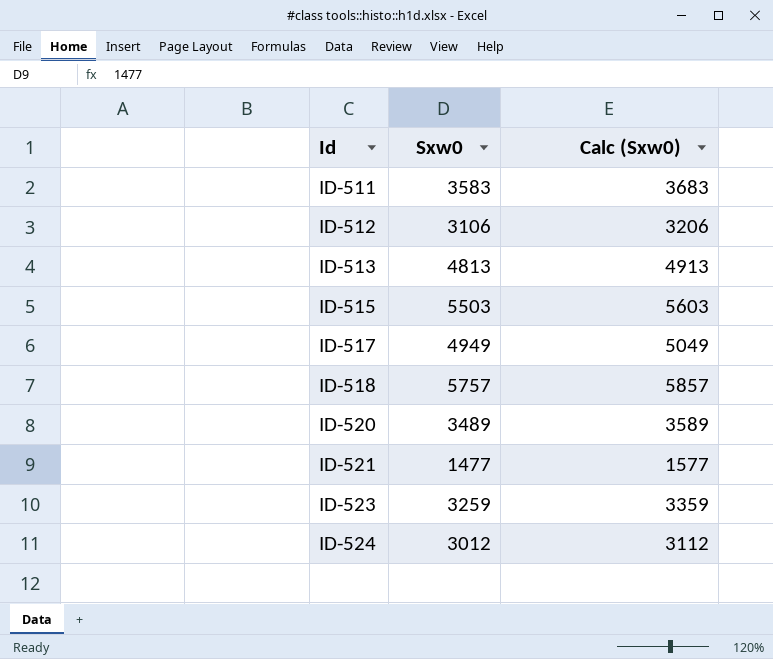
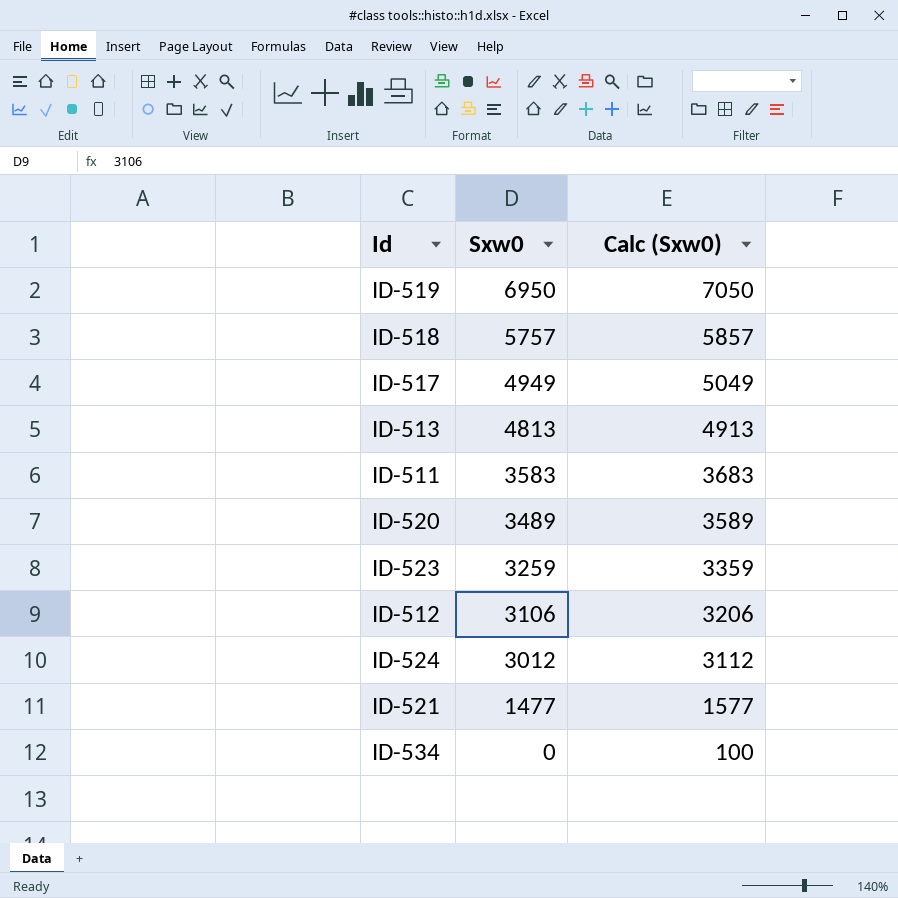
row order: Id ascending -> Sxw0 descending
row ID-515: 5503 | 5603 -> none
row ID-519: none -> 6950 | 7050
row ID-534: none -> 0 | 100

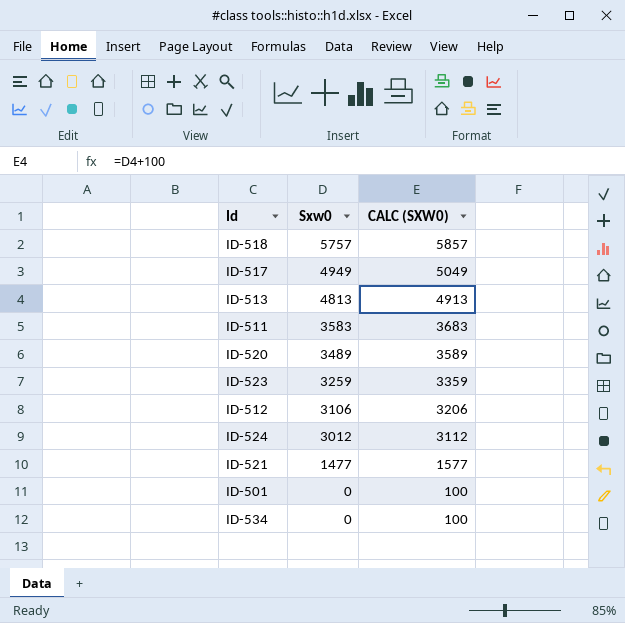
column name: Calc (Sxw0) -> CALC (SXW0)
row ID-519: 6950 | 7050 -> none
row ID-501: none -> 0 | 100

